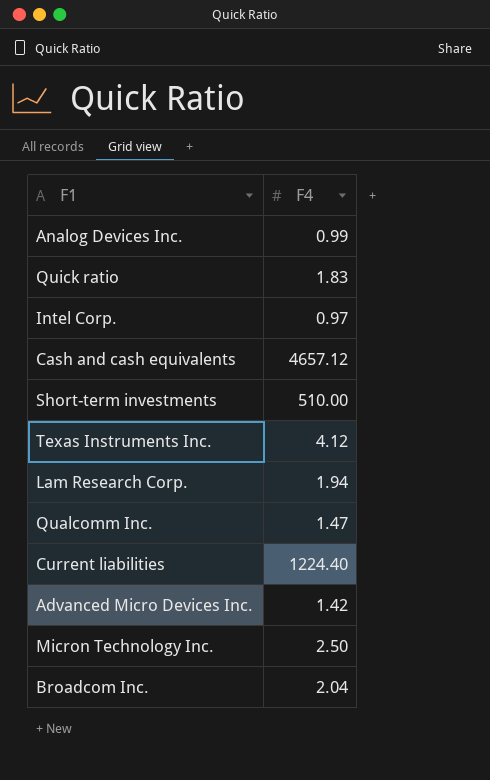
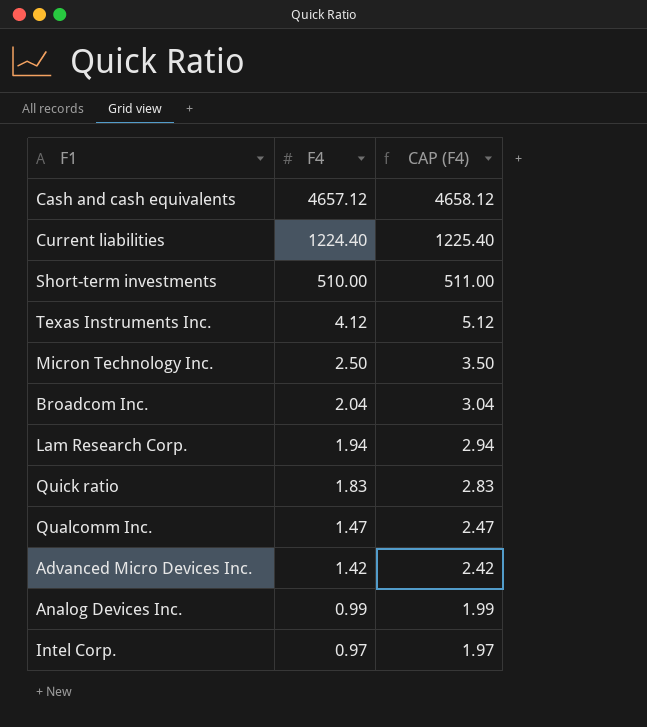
row order: none -> F4 descending
column CAP (F4) | formula: none -> [F4] + 1

